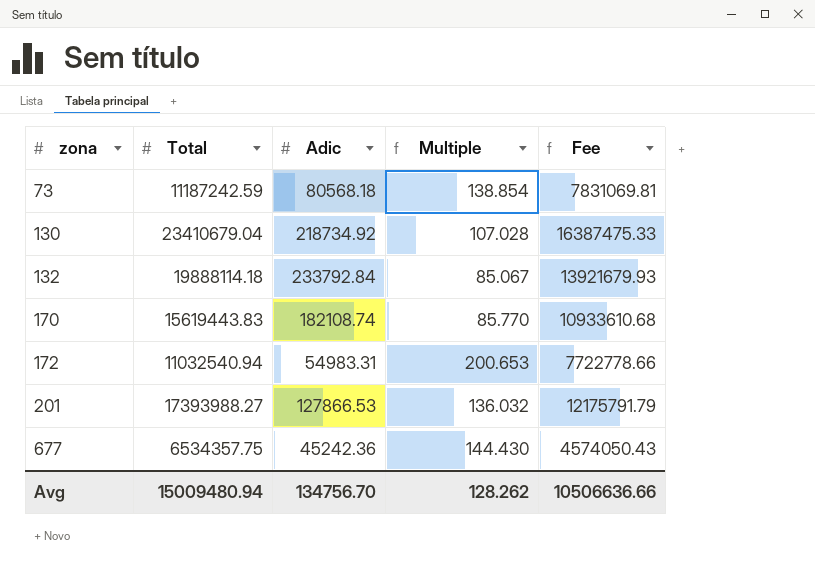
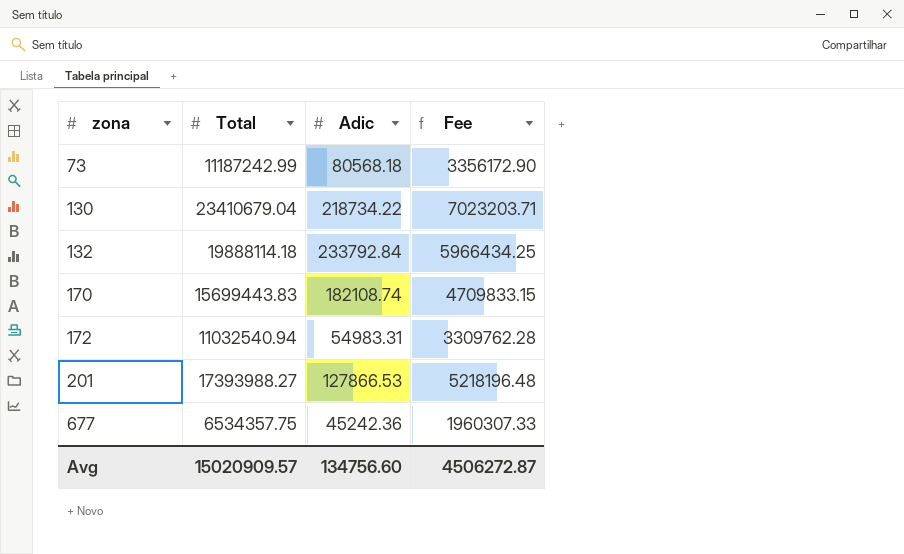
column Multiple | formula: [Total] / [Adic] -> none
column Fee | formula: [Total] * 0.7 -> [Total] * 0.3
73 | Total: 11187242.59 -> 11187242.99
130 | Adic: 218734.92 -> 218734.22
170 | Total: 15619443.83 -> 15699443.83
Avg | Total: 15009480.94 -> 15020909.57
Avg | Adic: 134756.70 -> 134756.60
Avg | Fee: 10506636.66 -> 4506272.87

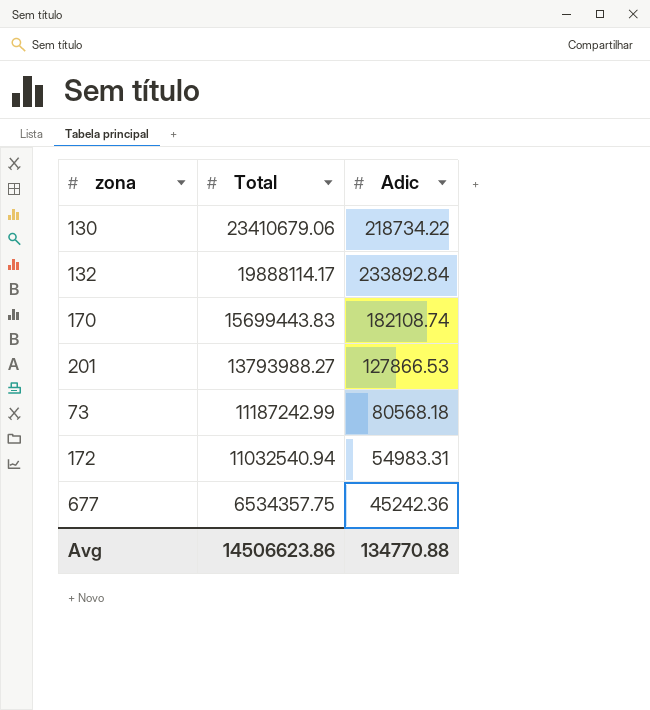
row order: zona ascending -> Total descending
column Fee | formula: [Total] * 0.3 -> none
130 | Total: 23410679.04 -> 23410679.06
132 | Total: 19888114.18 -> 19888114.17
132 | Adic: 233792.84 -> 233892.84
201 | Total: 17393988.27 -> 13793988.27
Avg | Total: 15020909.57 -> 14506623.86
Avg | Adic: 134756.60 -> 134770.88

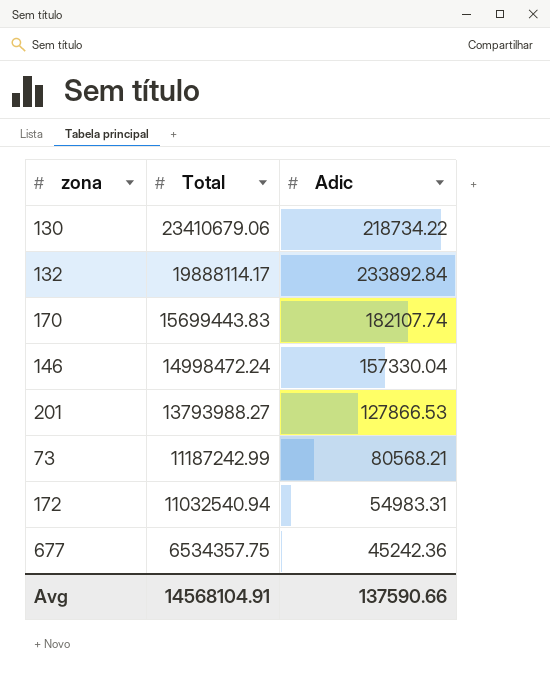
170 | Adic: 182108.74 -> 182107.74
row 146: none -> 14998472.24 | 157330.04
73 | Adic: 80568.18 -> 80568.21
Avg | Total: 14506623.86 -> 14568104.91
Avg | Adic: 134770.88 -> 137590.66

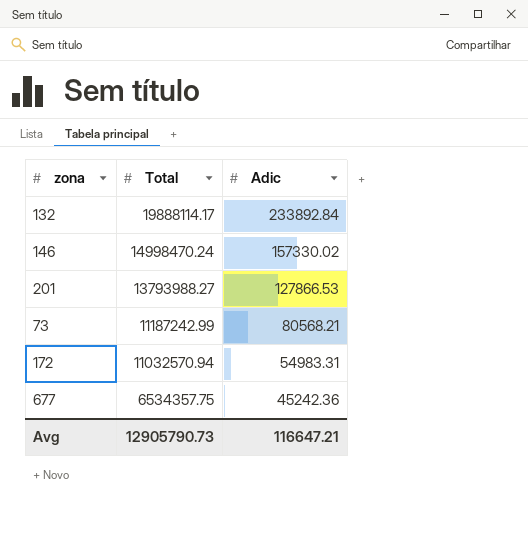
row 130: 23410679.06 | 218734.22 -> none
row 170: 15699443.83 | 182107.74 -> none
146 | Total: 14998472.24 -> 14998470.24
146 | Adic: 157330.04 -> 157330.02
172 | Total: 11032540.94 -> 11032570.94
Avg | Total: 14568104.91 -> 12905790.73
Avg | Adic: 137590.66 -> 116647.21

